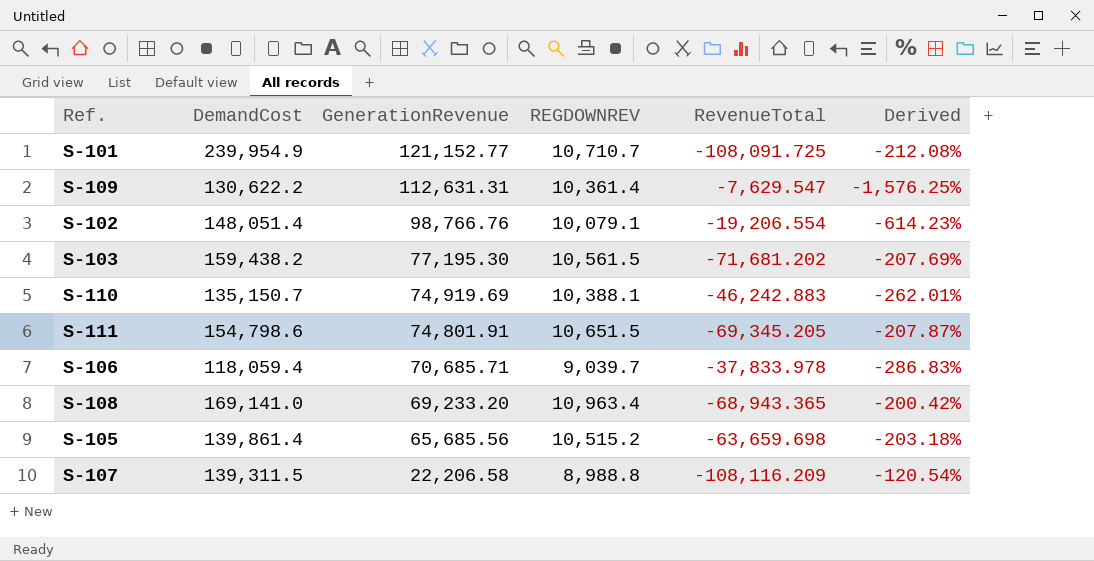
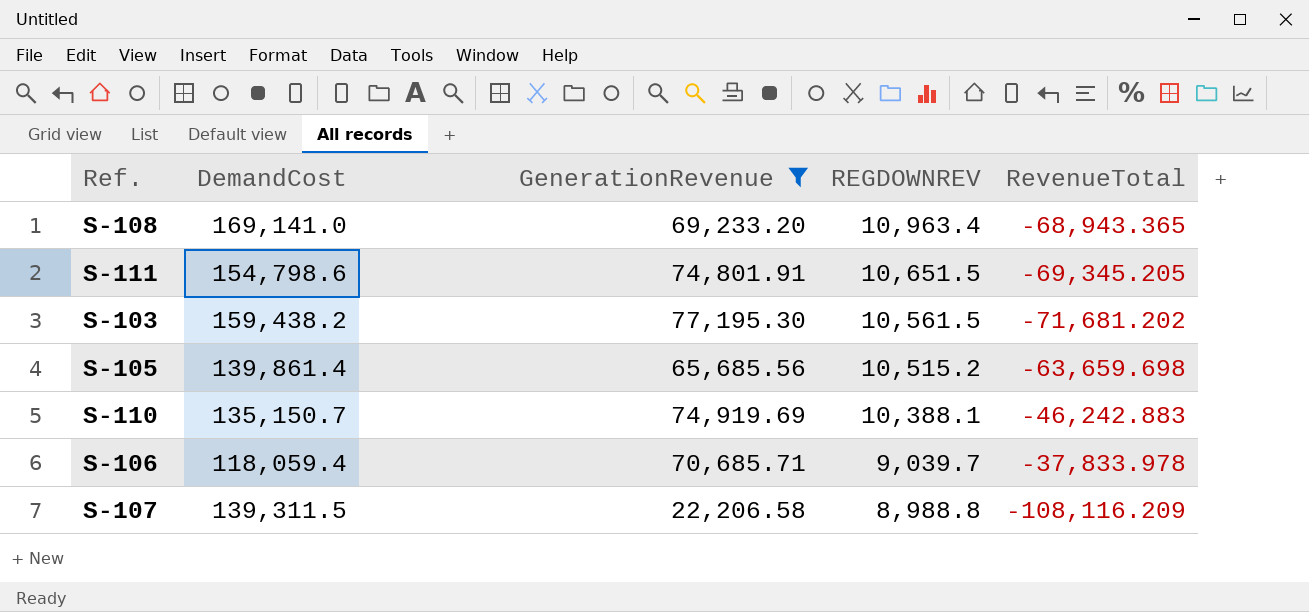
filter: none -> GenerationRevenue <= 77,195.30
row order: GenerationRevenue descending -> REGDOWNREV descending
column Derived | formula: ([GenerationRevenue] - [RevenueTotal]) / [RevenueTotal] -> none

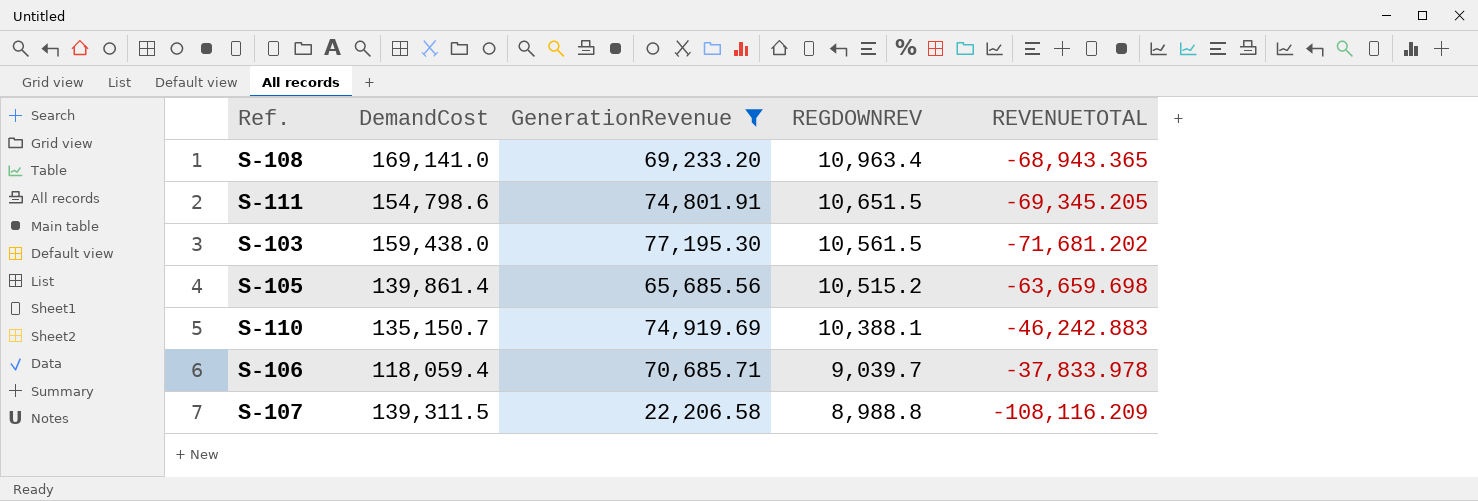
column name: RevenueTotal -> REVENUETOTAL
S-103 | DemandCost: 159,438.2 -> 159,438.0

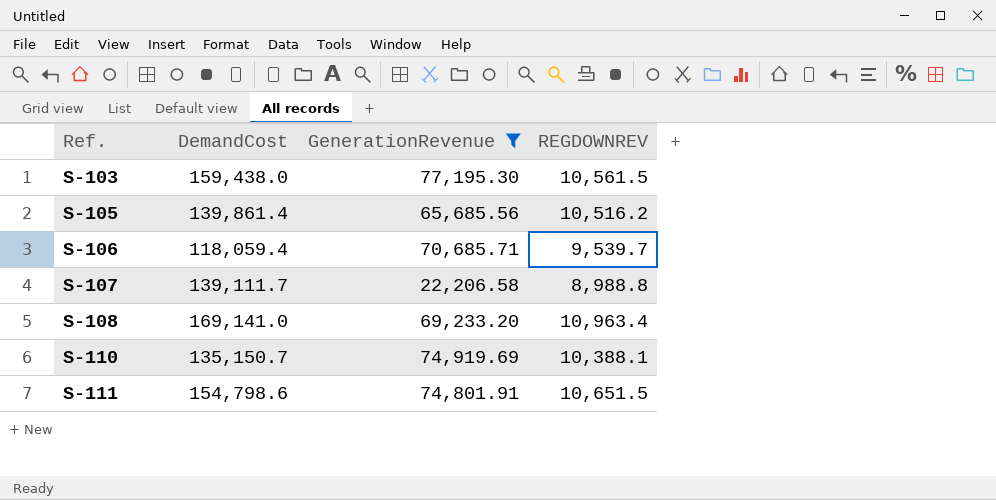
row order: REGDOWNREV descending -> Ref. ascending
column REVENUETOTAL | position: 5 -> none
S-105 | REGDOWNREV: 10,515.2 -> 10,516.2
S-106 | REGDOWNREV: 9,039.7 -> 9,539.7
S-107 | DemandCost: 139,311.5 -> 139,111.7

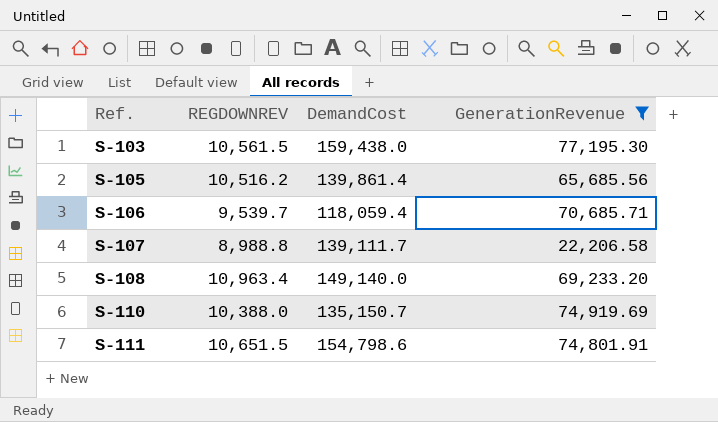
column REGDOWNREV | position: 4 -> 2
S-108 | DemandCost: 169,141.0 -> 149,140.0
S-110 | REGDOWNREV: 10,388.1 -> 10,388.0

